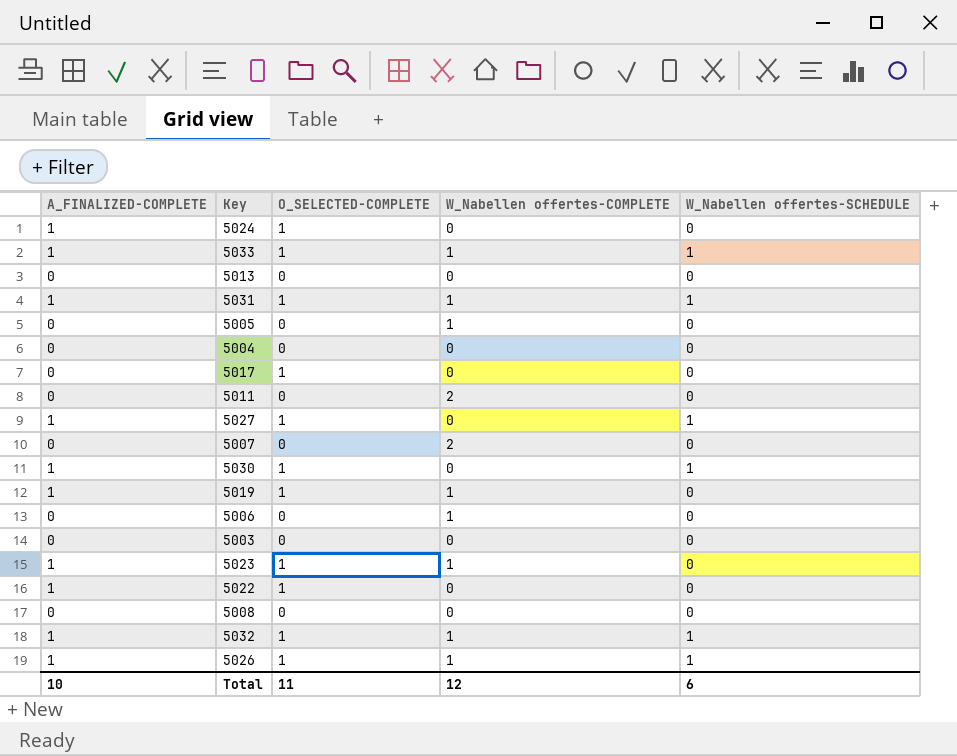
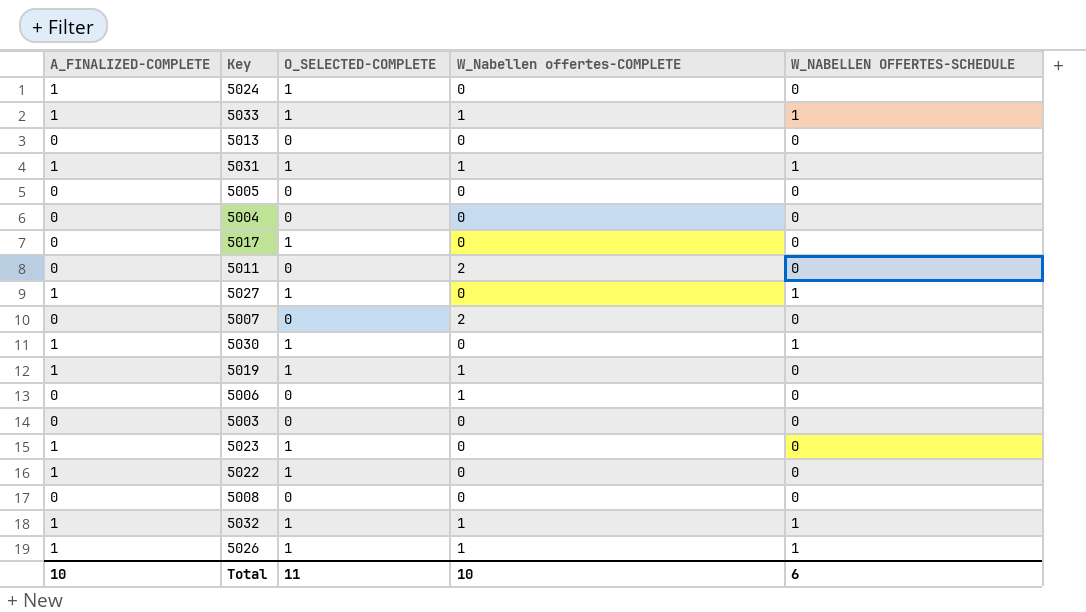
column name: W_Nabellen offertes-SCHEDULE -> W_NABELLEN OFFERTES-SCHEDULE
5005 | W_Nabellen offertes-COMPLETE: 1 -> 0
5023 | W_Nabellen offertes-COMPLETE: 1 -> 0
Total | W_Nabellen offertes-COMPLETE: 12 -> 10

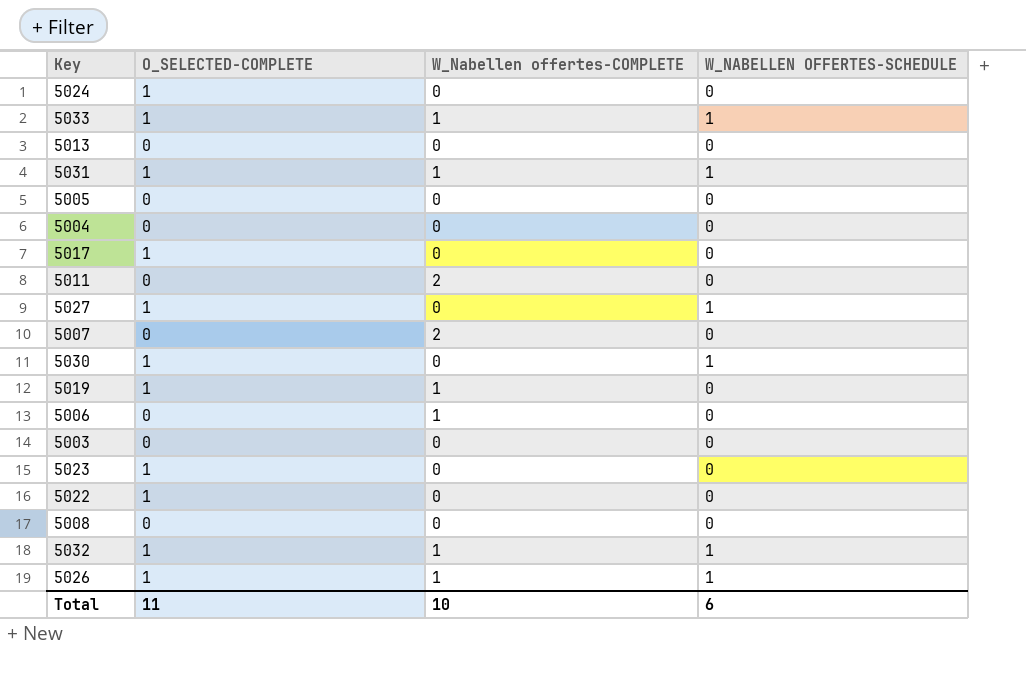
column A_FINALIZED-COMPLETE | position: 1 -> none

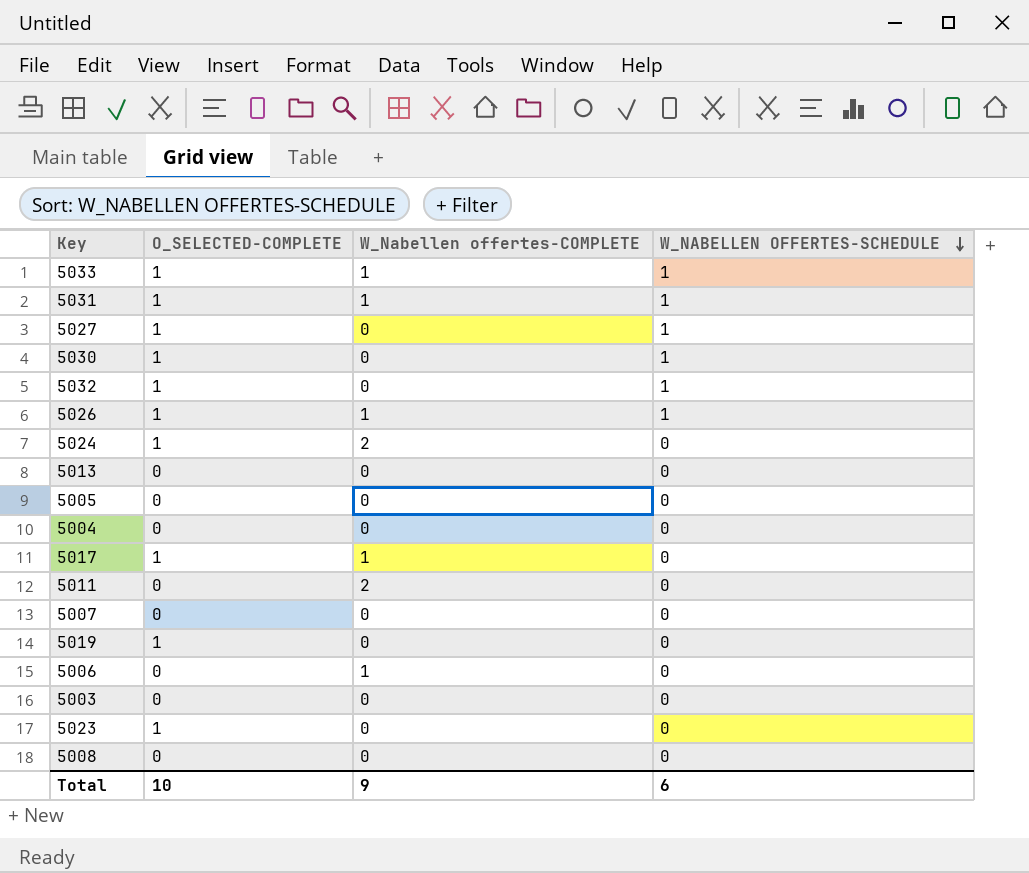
row order: none -> W_NABELLEN OFFERTES-SCHEDULE descending
row 5022: 1 | 0 | 0 -> none
5032 | W_Nabellen offertes-COMPLETE: 1 -> 0
5024 | W_Nabellen offertes-COMPLETE: 0 -> 2
5017 | W_Nabellen offertes-COMPLETE: 0 -> 1
5007 | W_Nabellen offertes-COMPLETE: 2 -> 0
5019 | W_Nabellen offertes-COMPLETE: 1 -> 0
Total | O_SELECTED-COMPLETE: 11 -> 10
Total | W_Nabellen offertes-COMPLETE: 10 -> 9

